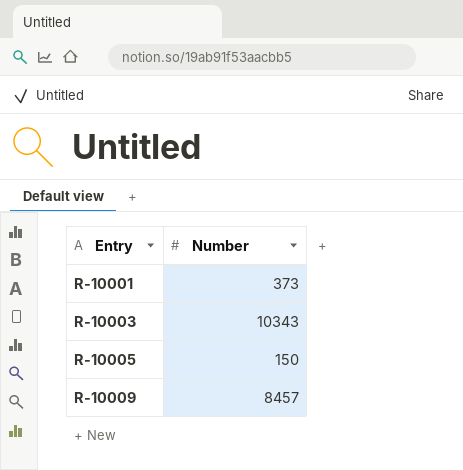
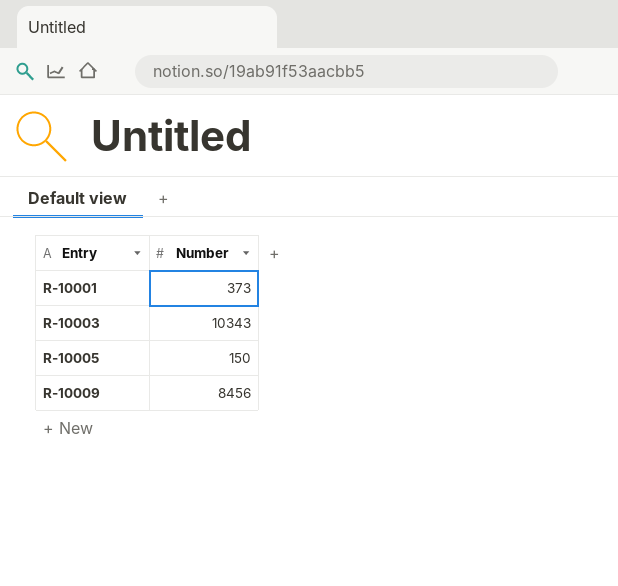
R-10009 | Number: 8457 -> 8456

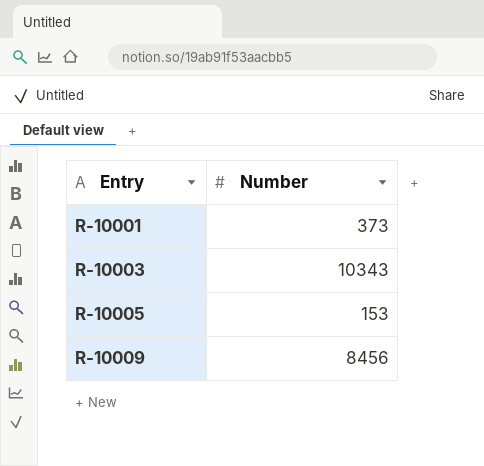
R-10005 | Number: 150 -> 153

